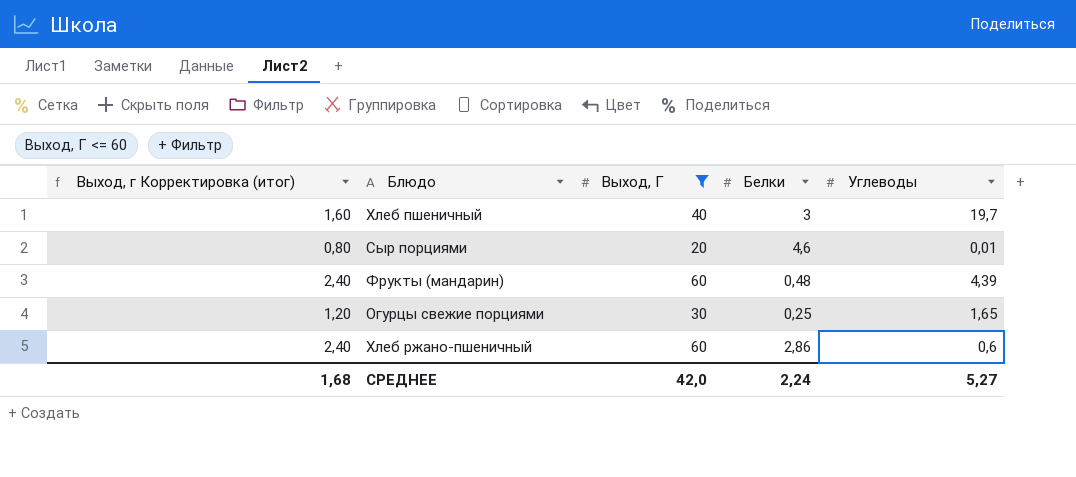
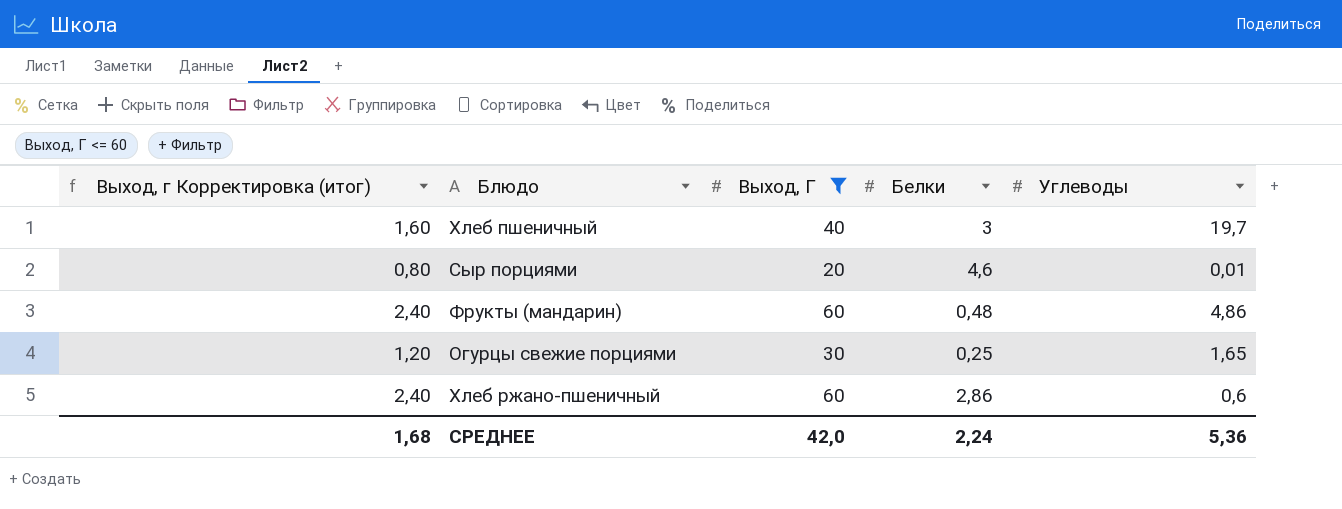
Фрукты (мандарин) | Углеводы: 4,39 -> 4,86
СРЕДНЕЕ | Углеводы: 5,27 -> 5,36

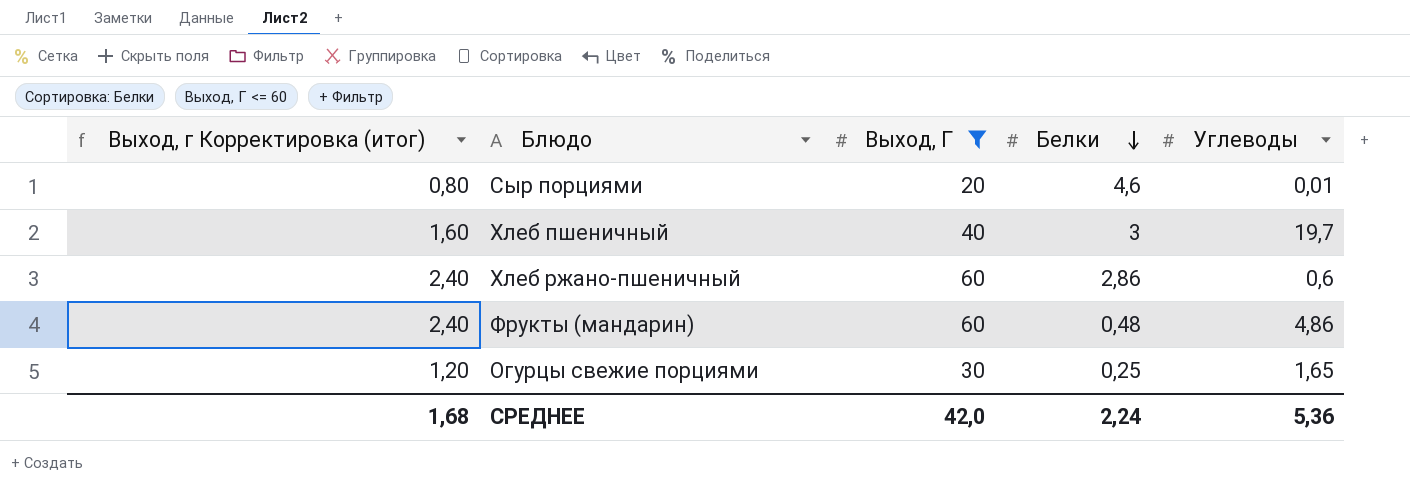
row order: none -> Белки descending

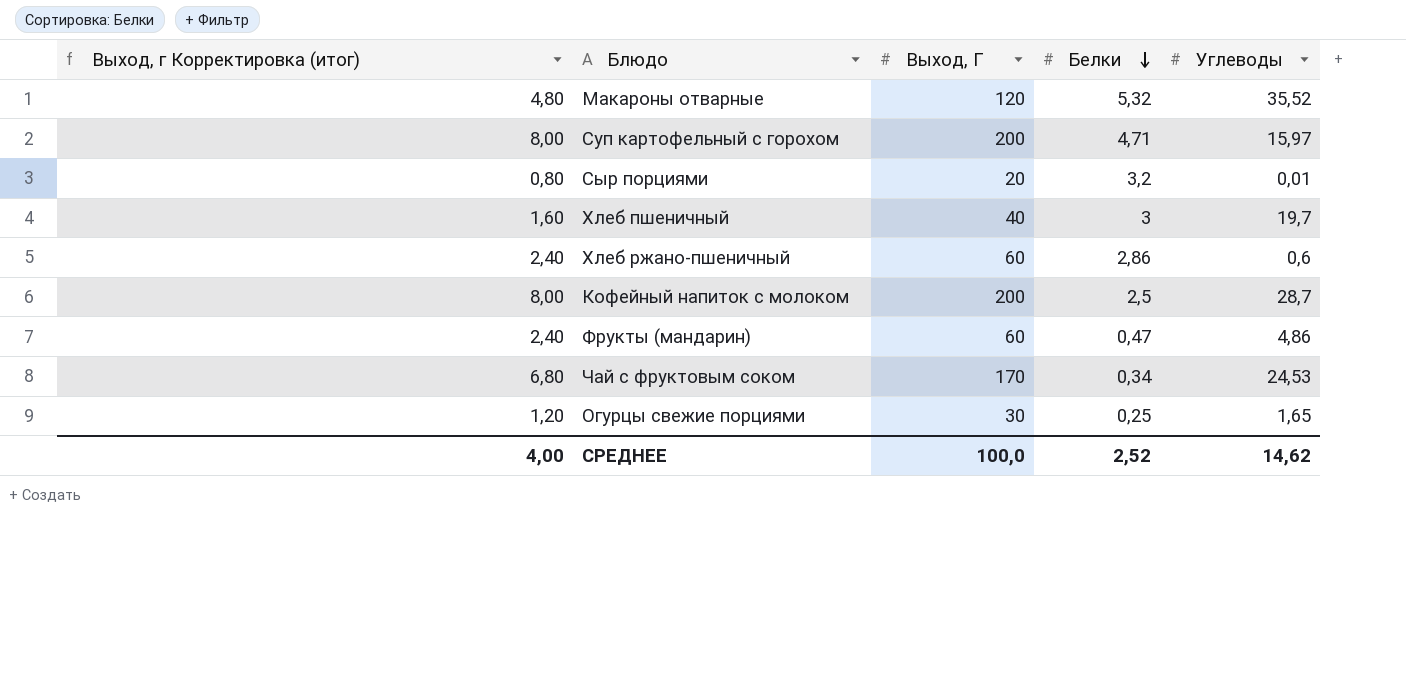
filter: Выход, Г <= 60 -> none
Сыр порциями | Белки: 4,6 -> 3,2
Фрукты (мандарин) | Белки: 0,48 -> 0,47
СРЕДНЕЕ | Выход, г Корректировка (итог): 1,68 -> 4,00
СРЕДНЕЕ | Выход, Г: 42,0 -> 100,0
СРЕДНЕЕ | Белки: 2,24 -> 2,52
СРЕДНЕЕ | Углеводы: 5,36 -> 14,62

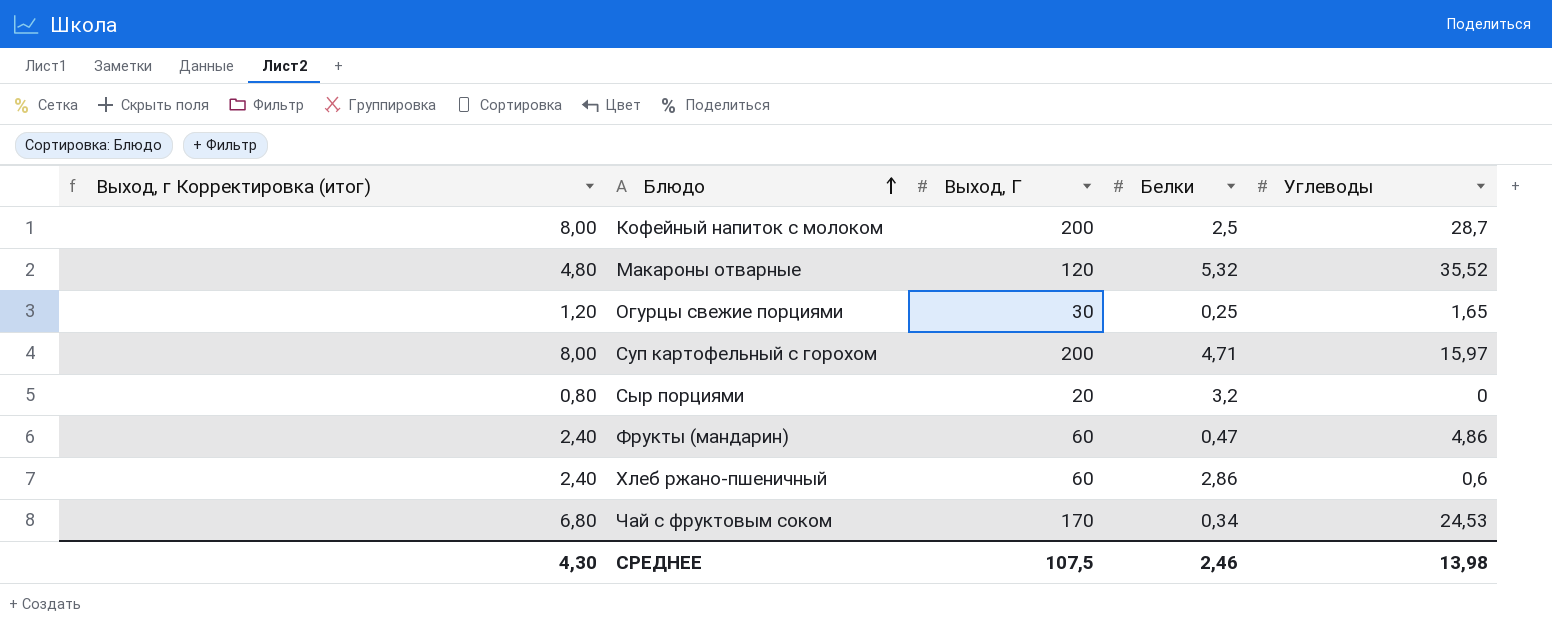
row order: Белки descending -> Блюдо ascending
row Хлеб пшеничный: 1,60 | 40 | 3 | 19,7 -> none
Сыр порциями | Углеводы: 0,01 -> 0
СРЕДНЕЕ | Выход, г Корректировка (итог): 4,00 -> 4,30
СРЕДНЕЕ | Выход, Г: 100,0 -> 107,5
СРЕДНЕЕ | Белки: 2,52 -> 2,46
СРЕДНЕЕ | Углеводы: 14,62 -> 13,98

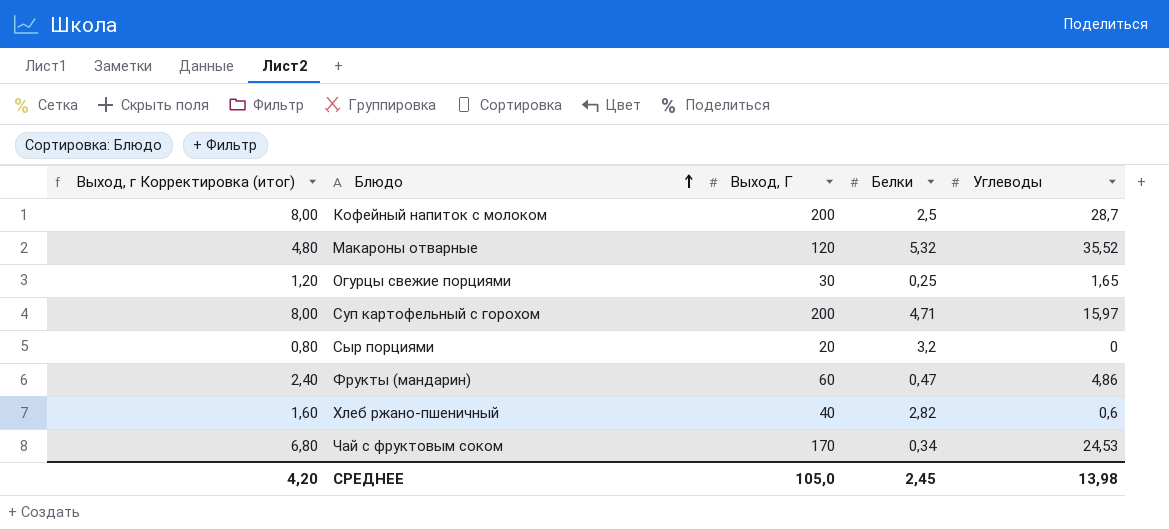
Хлеб ржано-пшеничный | Выход, г Корректировка (итог): 2,40 -> 1,60
Хлеб ржано-пшеничный | Выход, Г: 60 -> 40
Хлеб ржано-пшеничный | Белки: 2,86 -> 2,82
СРЕДНЕЕ | Выход, г Корректировка (итог): 4,30 -> 4,20
СРЕДНЕЕ | Выход, Г: 107,5 -> 105,0
СРЕДНЕЕ | Белки: 2,46 -> 2,45

